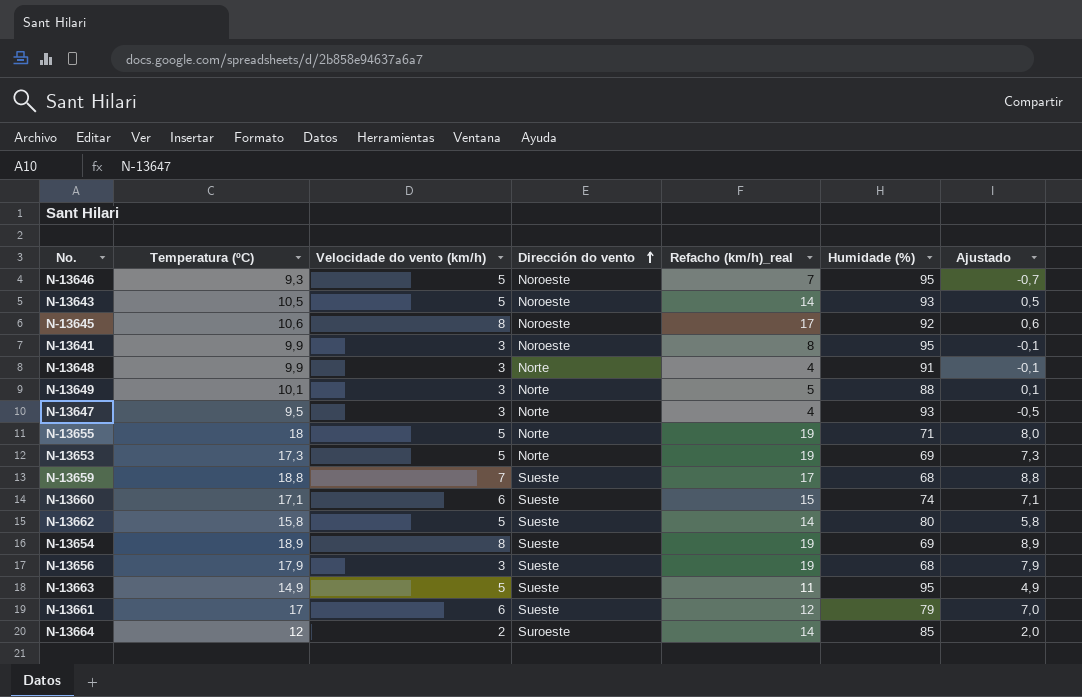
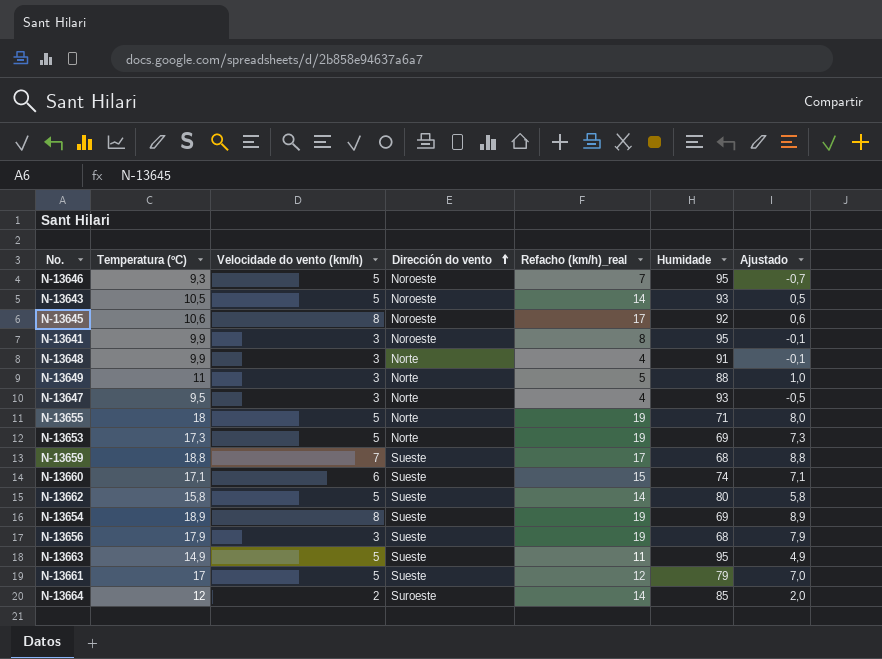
column name: Humidade (%) -> Humidade
N-13649 | Temperatura (ºC): 10,1 -> 11
N-13649 | Ajustado: 0,1 -> 1,0
N-13661 | Velocidade do vento (km/h): 6 -> 5

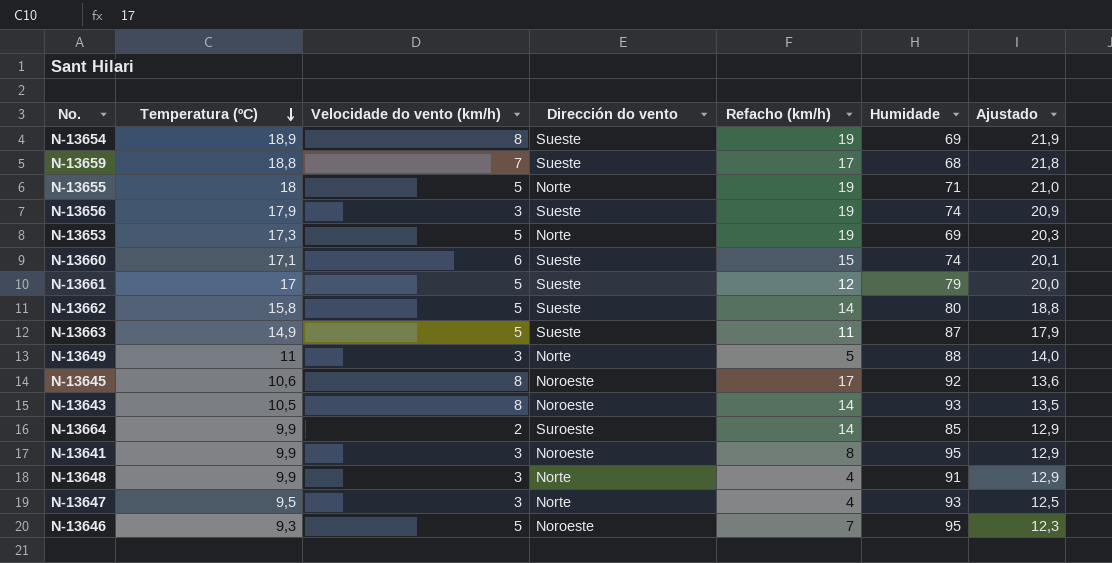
row order: Dirección do vento ascending -> Temperatura (ºC) descending
column name: Refacho (km/h)_real -> Refacho (km/h)
column Ajustado | formula: [Temperatura (ºC)] - 10 -> [Temperatura (ºC)] + 3
N-13656 | Humidade: 68 -> 74
N-13663 | Humidade: 95 -> 87
N-13643 | Velocidade do vento (km/h): 5 -> 8
N-13664 | Temperatura (ºC): 12 -> 9,9

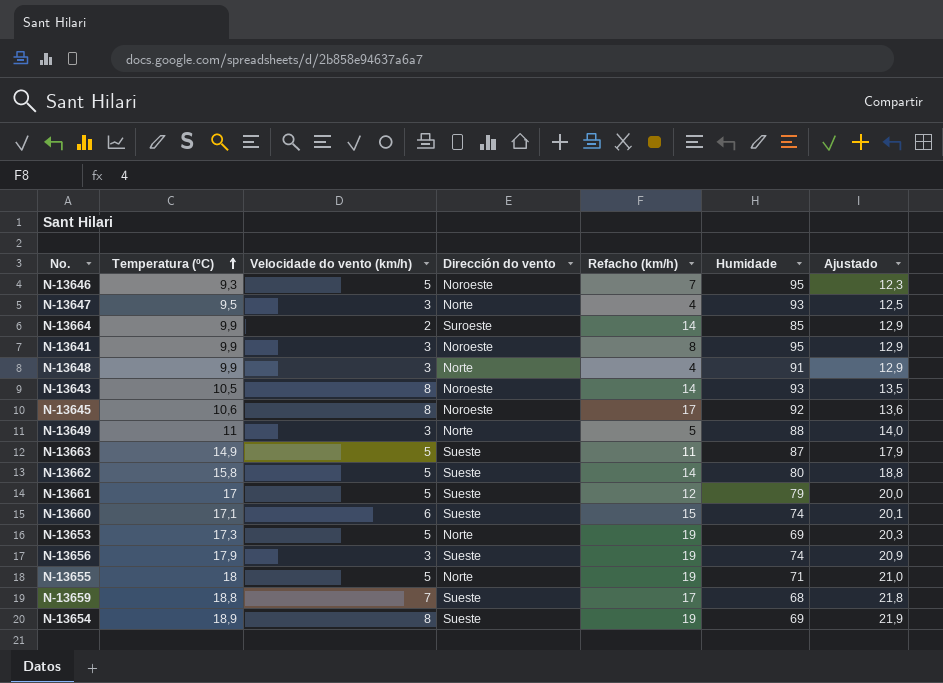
row order: Temperatura (ºC) descending -> Temperatura (ºC) ascending

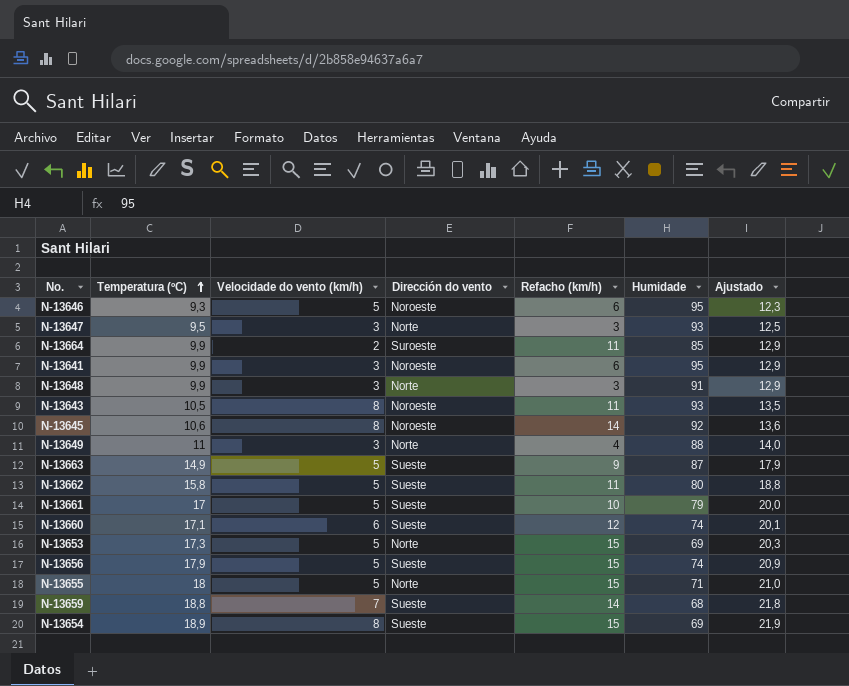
N-13646 | Refacho (km/h): 7 -> 6
N-13647 | Refacho (km/h): 4 -> 3
N-13664 | Refacho (km/h): 14 -> 11
N-13641 | Refacho (km/h): 8 -> 6
N-13648 | Refacho (km/h): 4 -> 3
N-13643 | Refacho (km/h): 14 -> 11
N-13645 | Refacho (km/h): 17 -> 14
N-13649 | Refacho (km/h): 5 -> 4
N-13663 | Refacho (km/h): 11 -> 9
N-13662 | Refacho (km/h): 14 -> 11
N-13661 | Refacho (km/h): 12 -> 10
N-13660 | Refacho (km/h): 15 -> 12
N-13653 | Refacho (km/h): 19 -> 15
N-13656 | Velocidade do vento (km/h): 3 -> 5
N-13656 | Refacho (km/h): 19 -> 15
N-13655 | Refacho (km/h): 19 -> 15
N-13659 | Refacho (km/h): 17 -> 14
N-13654 | Refacho (km/h): 19 -> 15

